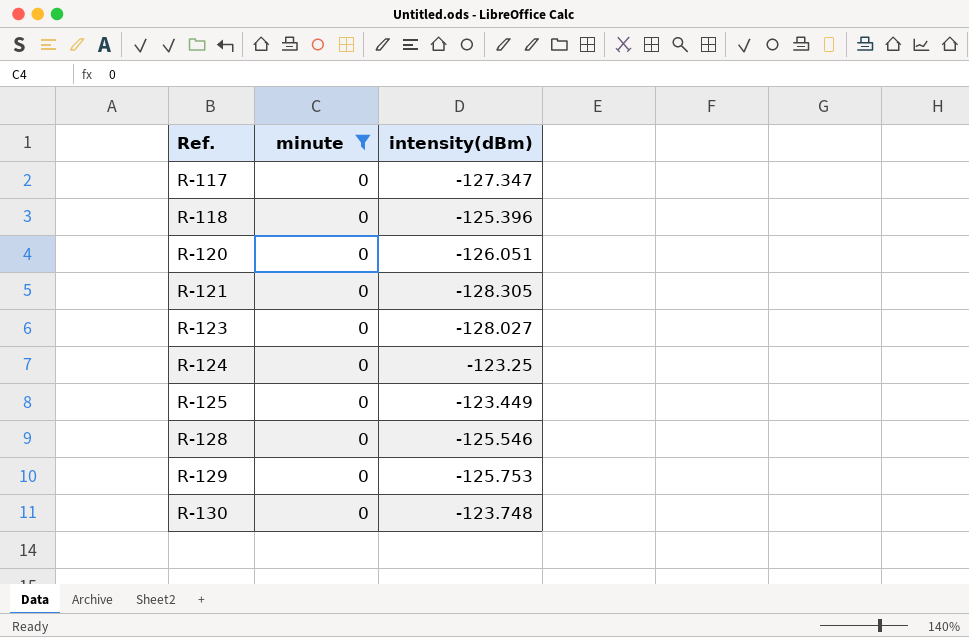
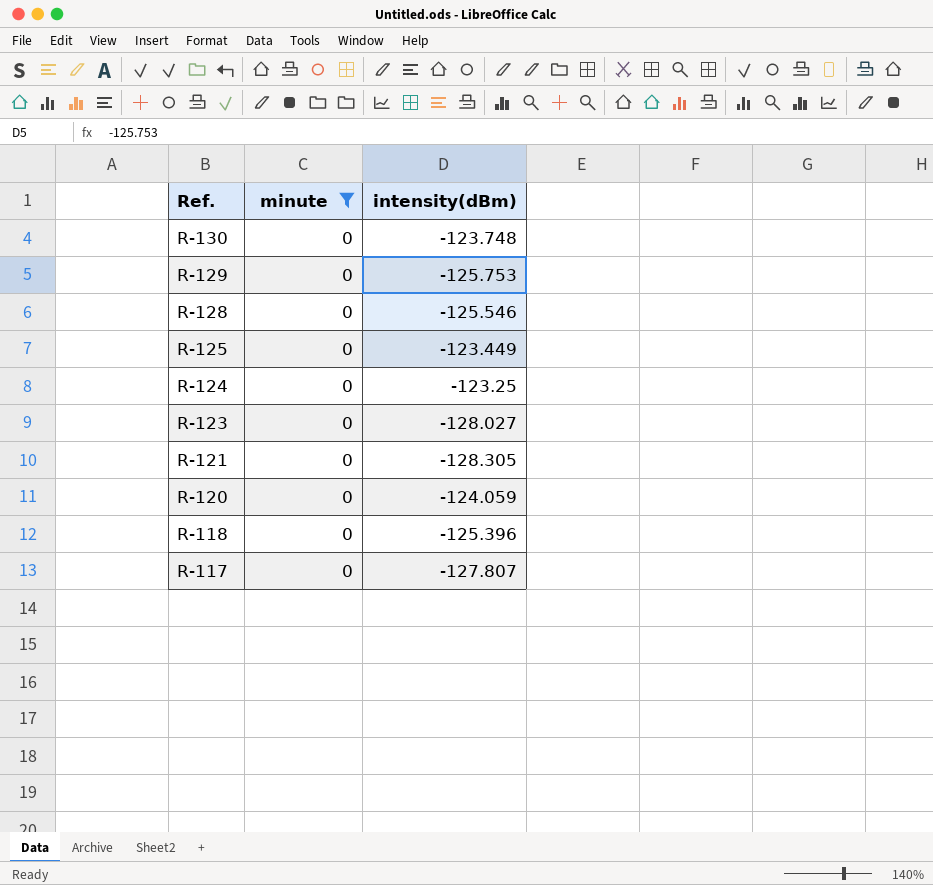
row order: Ref. ascending -> Ref. descending
R-120 | intensity(dBm): -126.051 -> -124.059
R-117 | intensity(dBm): -127.347 -> -127.807

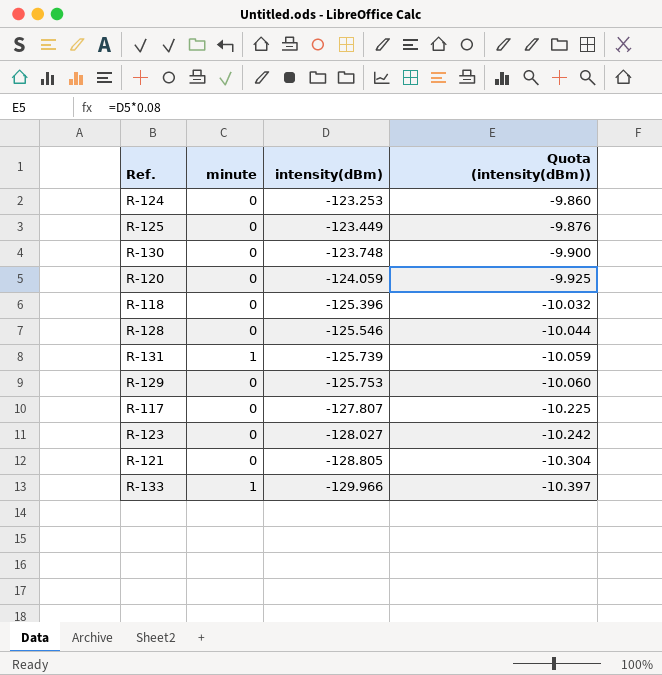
filter: minute = 0 -> none
row order: Ref. descending -> intensity(dBm) descending
column Quota (intensity(dBm)) | formula: none -> [intensity(dBm)] * 0.08
R-124 | intensity(dBm): -123.25 -> -123.253
R-121 | intensity(dBm): -128.305 -> -128.805

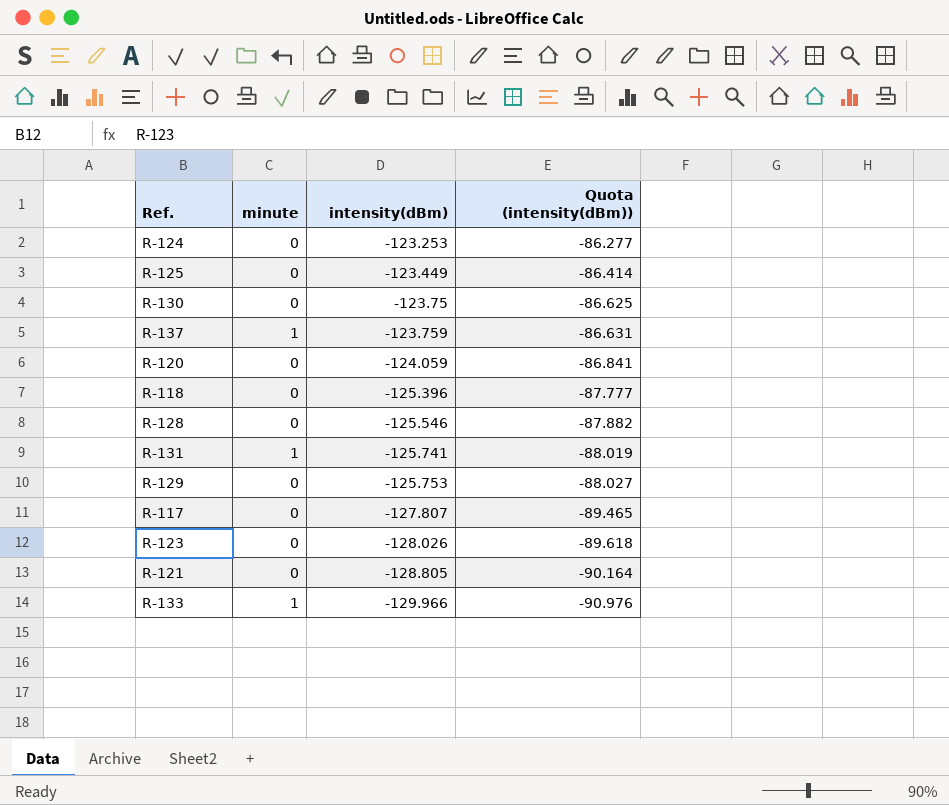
column Quota (intensity(dBm)) | formula: [intensity(dBm)] * 0.08 -> [intensity(dBm)] * 0.7
R-130 | intensity(dBm): -123.748 -> -123.75
row R-137: none -> 1 | -123.759 | -86.631
R-131 | intensity(dBm): -125.739 -> -125.741
R-123 | intensity(dBm): -128.027 -> -128.026

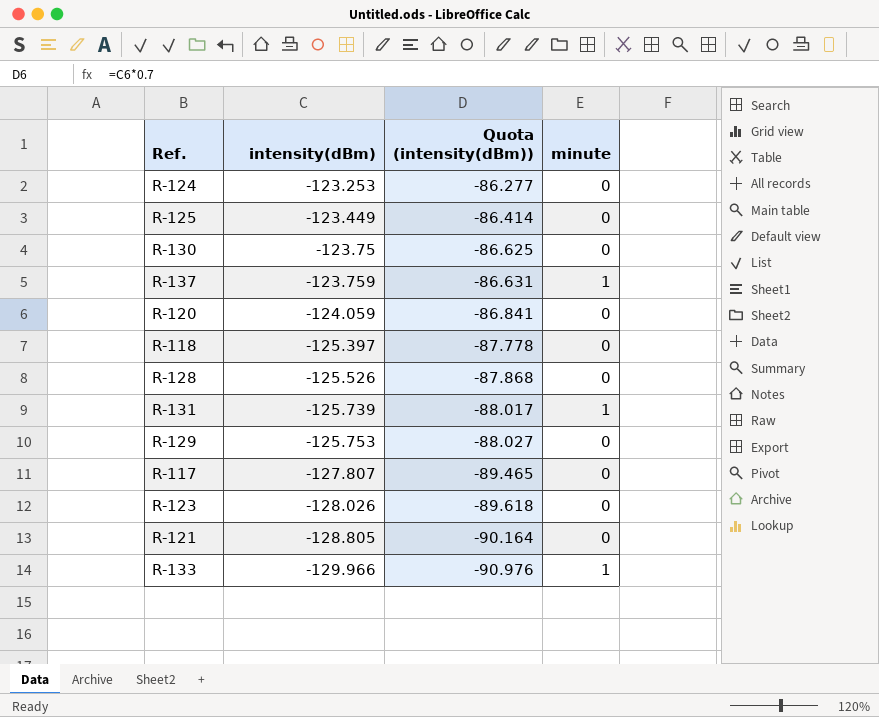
column minute | position: 2 -> 4
R-118 | intensity(dBm): -125.396 -> -125.397
R-118 | Quota (intensity(dBm)): -87.777 -> -87.778
R-128 | intensity(dBm): -125.546 -> -125.526
R-128 | Quota (intensity(dBm)): -87.882 -> -87.868
R-131 | intensity(dBm): -125.741 -> -125.739
R-131 | Quota (intensity(dBm)): -88.019 -> -88.017

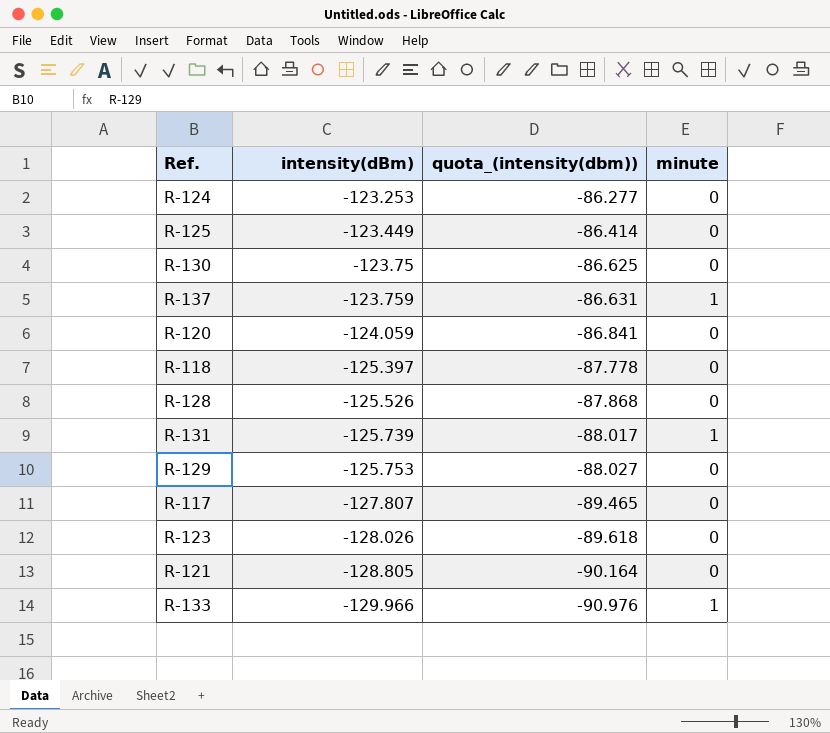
column name: Quota (intensity(dBm)) -> quota_(intensity(dbm))

